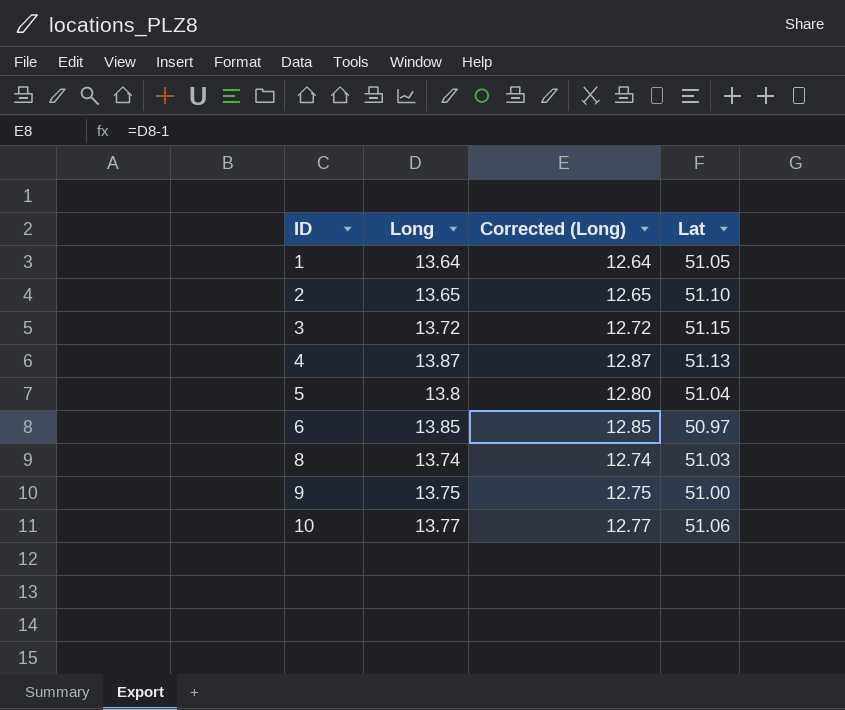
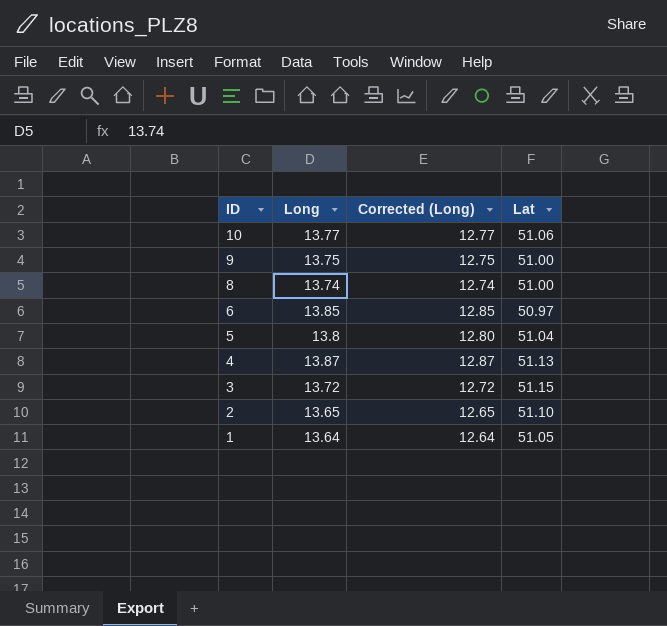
row order: ID ascending -> ID descending
8 | Lat: 51.03 -> 51.00

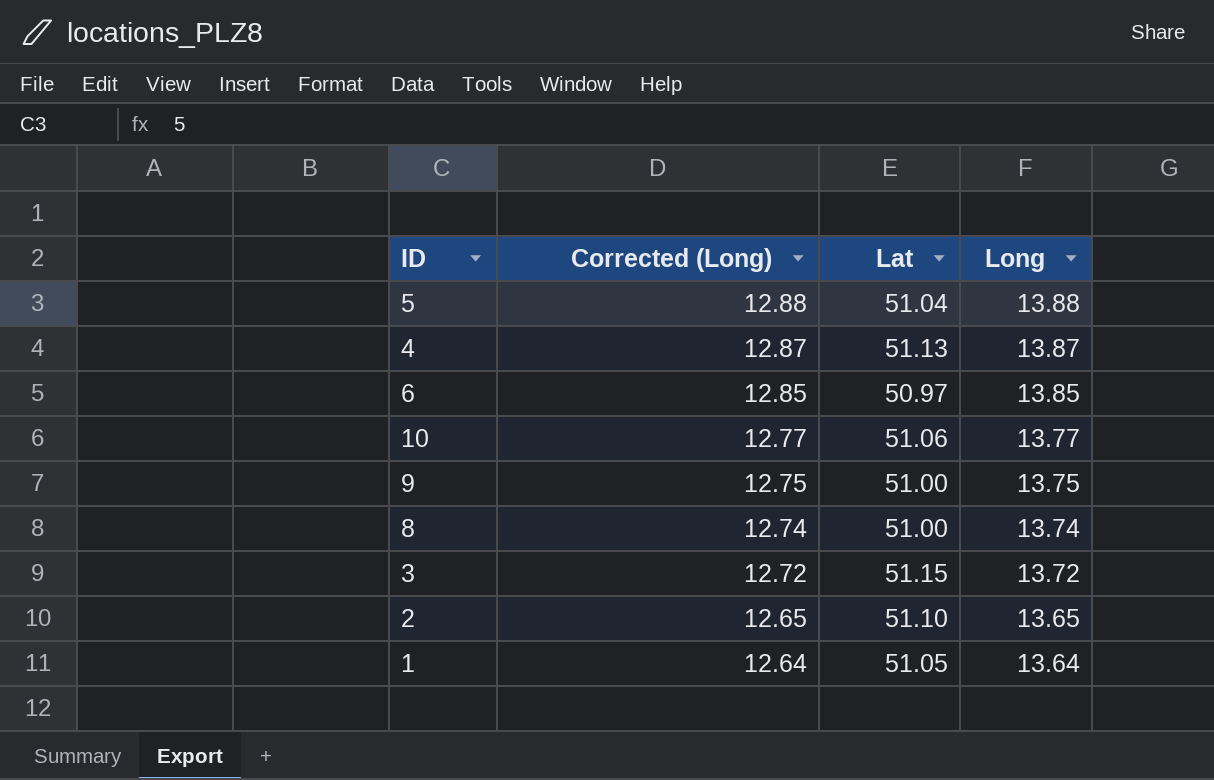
row order: ID descending -> Corrected (Long) descending
column Long | position: 2 -> 4
5 | Corrected (Long): 12.80 -> 12.88
5 | Long: 13.8 -> 13.88

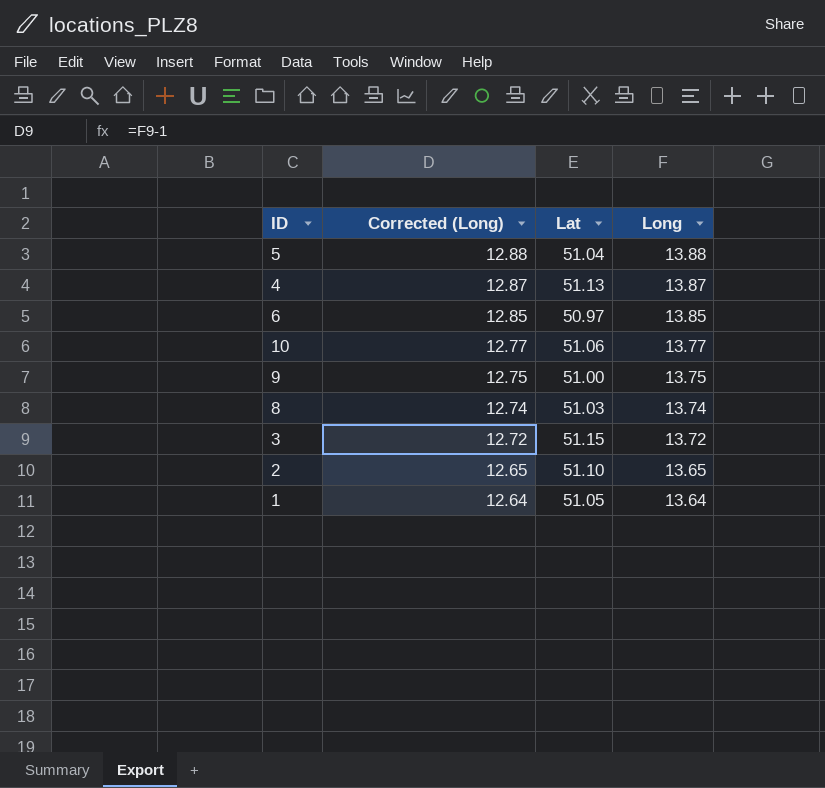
8 | Lat: 51.00 -> 51.03

